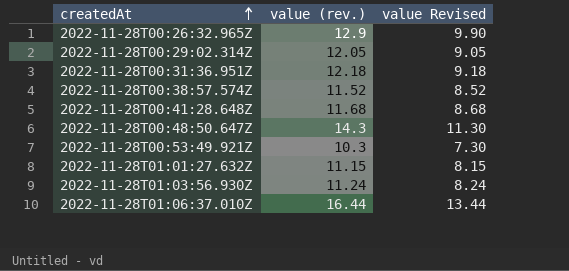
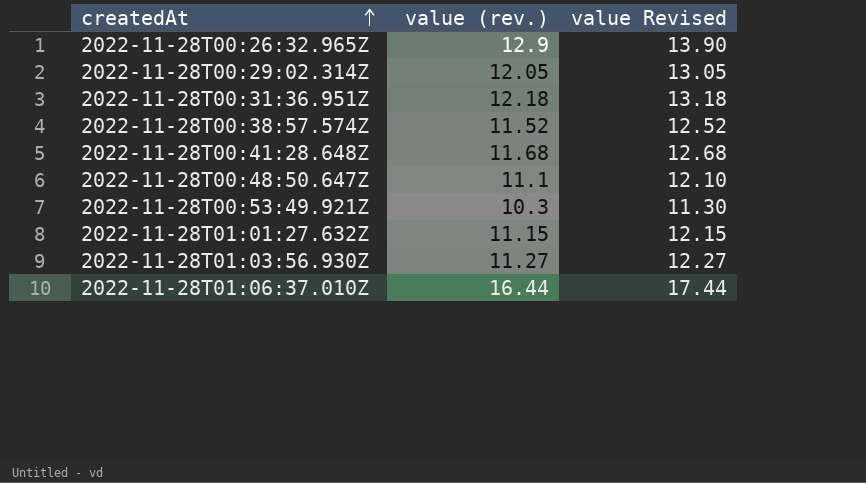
column value Revised | formula: [value (rev.)] - 3 -> [value (rev.)] + 1
2022-11-28T00:48:50.647Z | value (rev.): 14.3 -> 11.1
2022-11-28T01:03:56.930Z | value (rev.): 11.24 -> 11.27

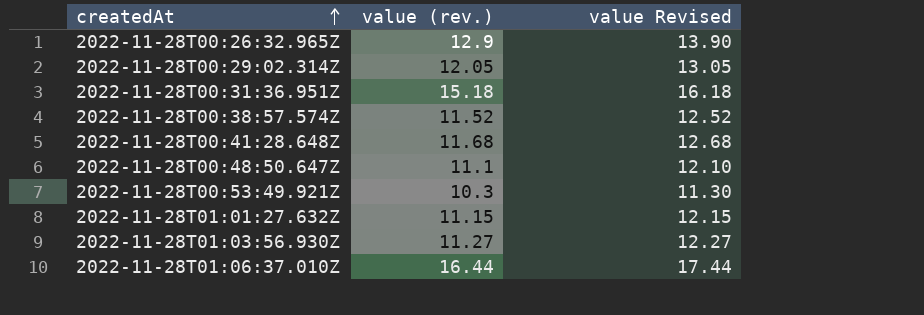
2022-11-28T00:31:36.951Z | value (rev.): 12.18 -> 15.18
2022-11-28T00:31:36.951Z | value Revised: 13.18 -> 16.18

